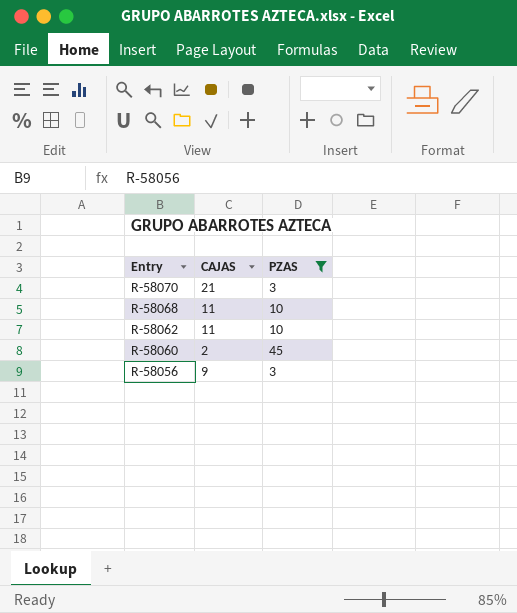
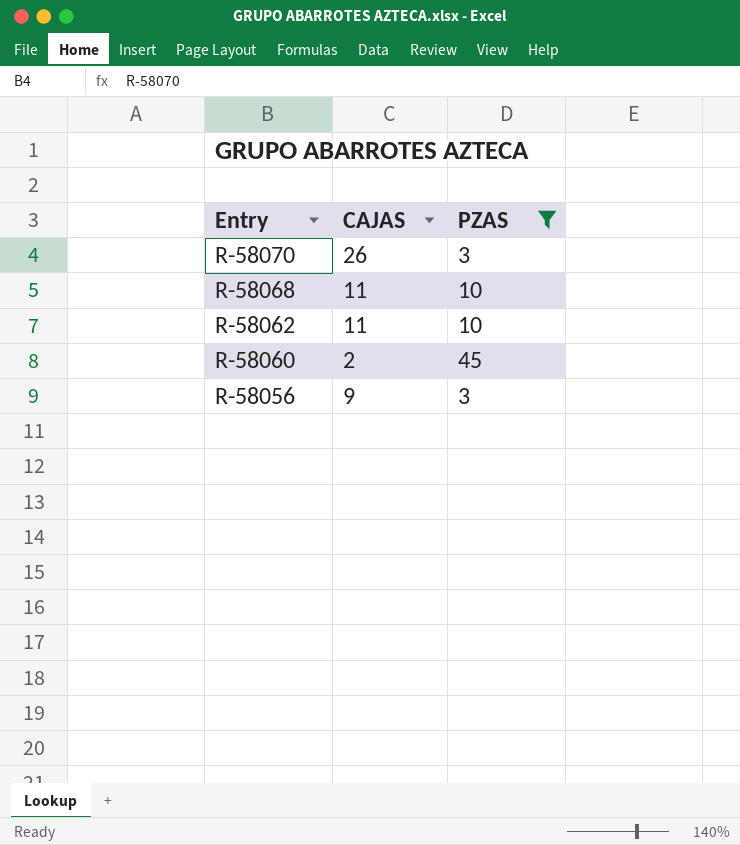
R-58070 | CAJAS: 21 -> 26

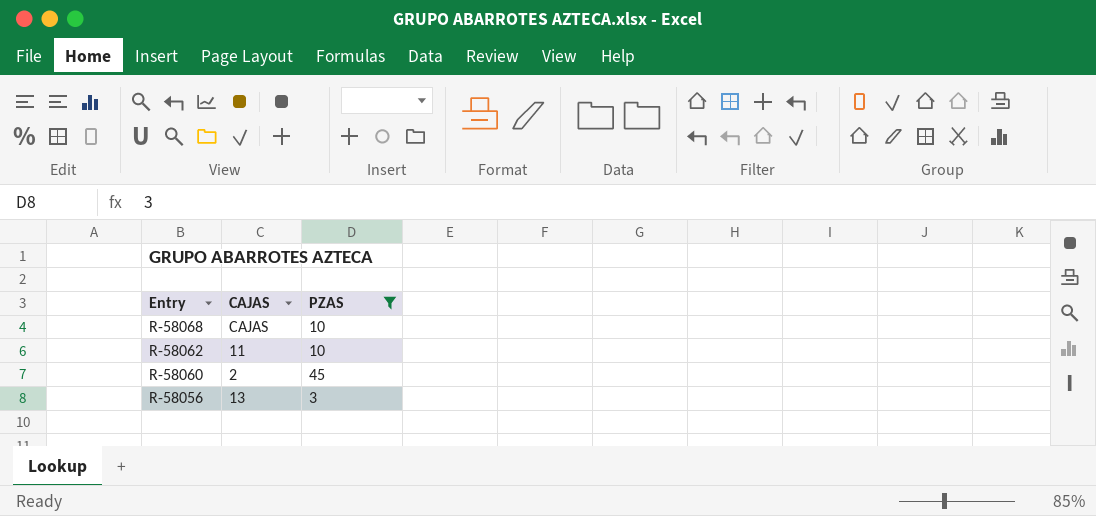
row R-58070: 26 | 3 -> none
R-58068 | CAJAS: 11 -> CAJAS
R-58056 | CAJAS: 9 -> 13

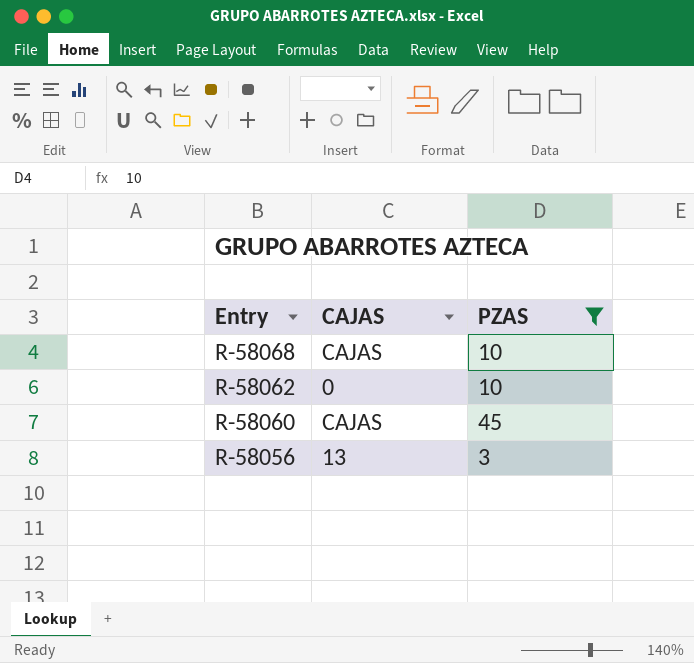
R-58062 | CAJAS: 11 -> 0
R-58060 | CAJAS: 2 -> CAJAS

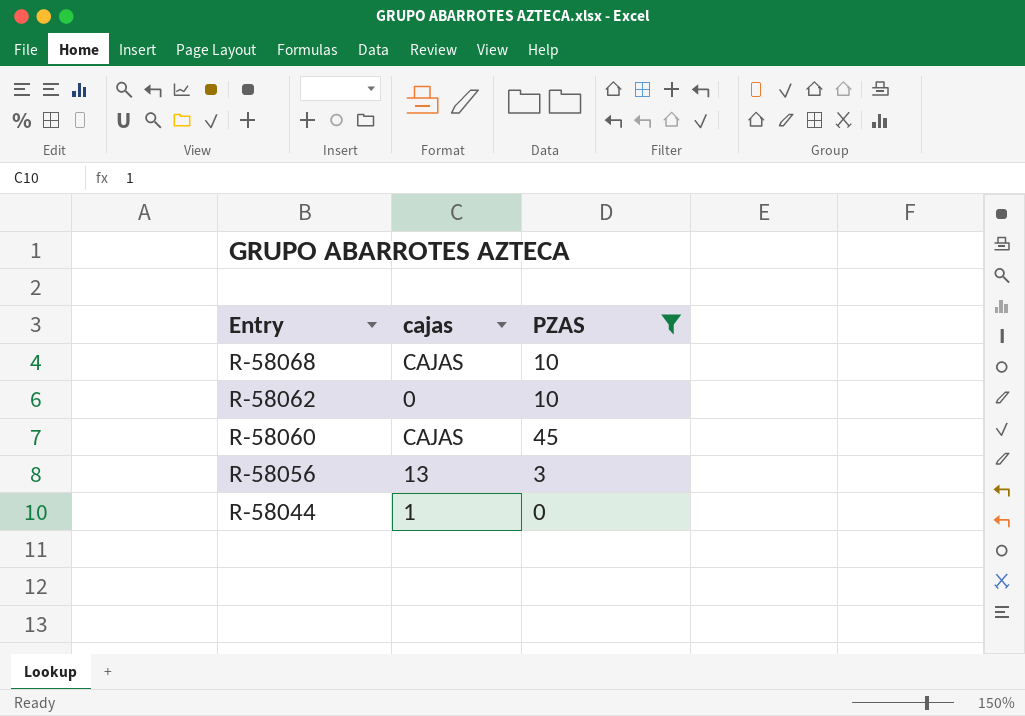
column name: CAJAS -> cajas
row R-58044: none -> 1 | 0

